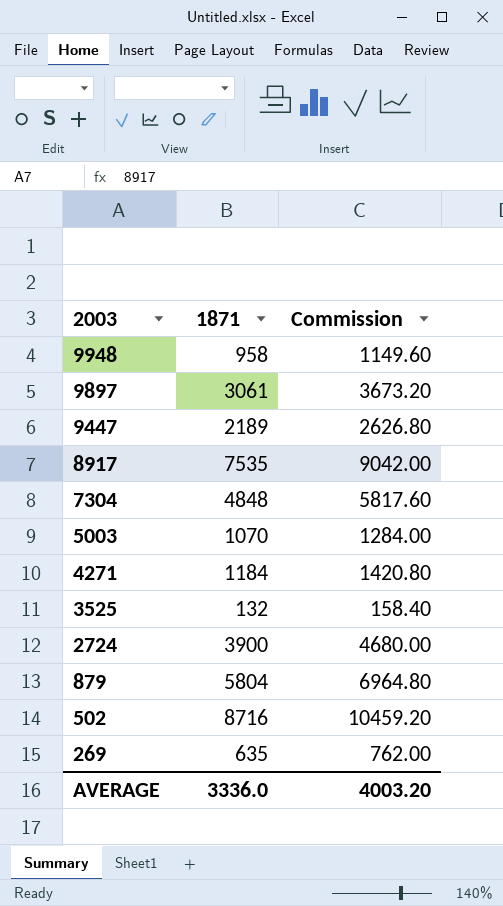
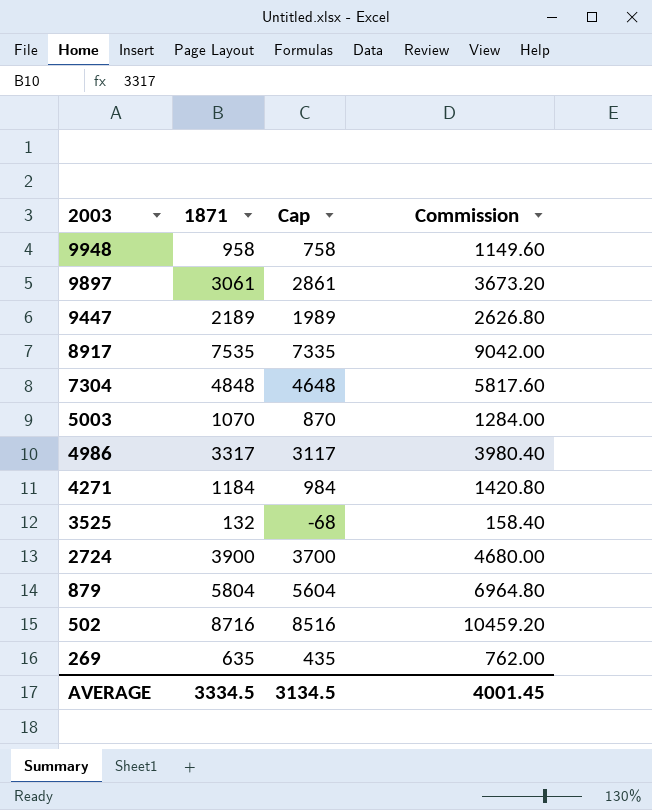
column Cap | formula: none -> [1871] - 200
row 4986: none -> 3317 | 3117 | 3980.40
AVERAGE | 1871: 3336.0 -> 3334.5
AVERAGE | Commission: 4003.20 -> 4001.45

